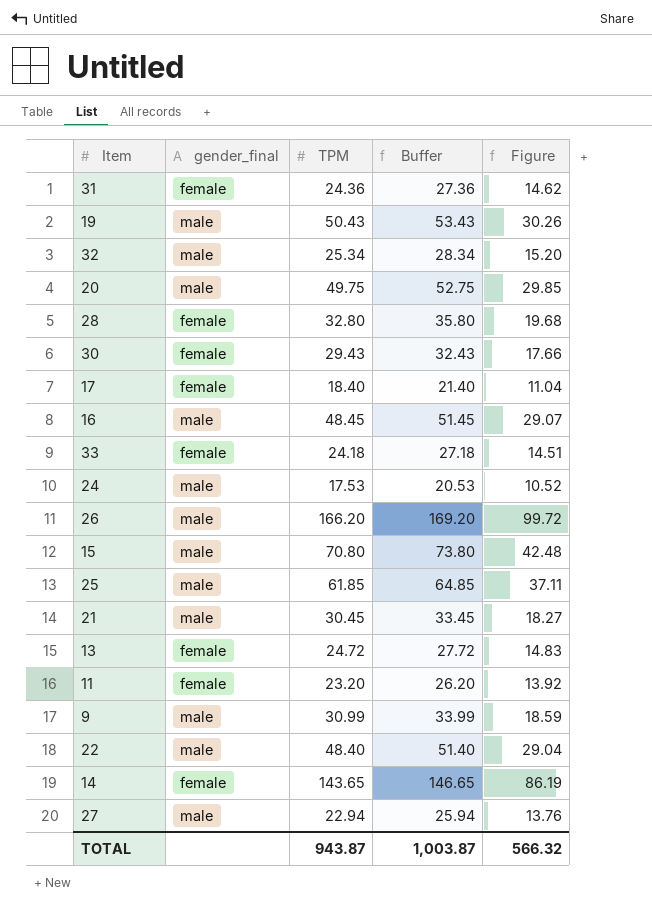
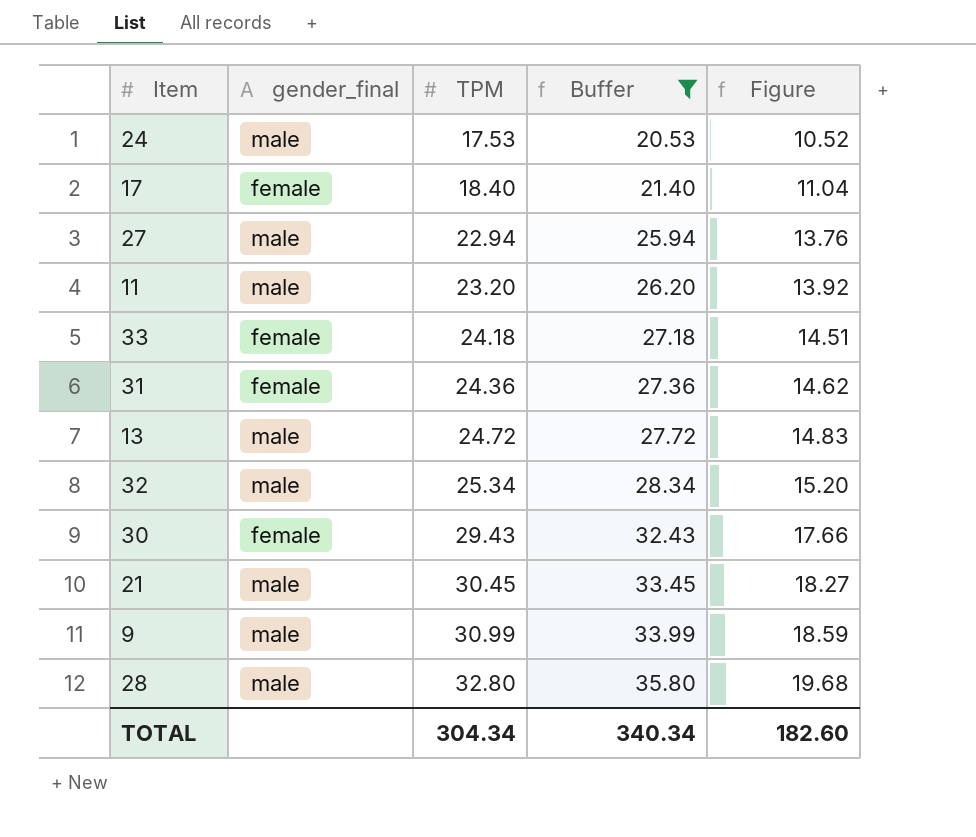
filter: none -> Buffer <= 35.80
row order: none -> TPM ascending
11 | gender_final: female -> male
13 | gender_final: female -> male
28 | gender_final: female -> male
TOTAL | TPM: 943.87 -> 304.34
TOTAL | Buffer: 1,003.87 -> 340.34
TOTAL | Figure: 566.32 -> 182.60

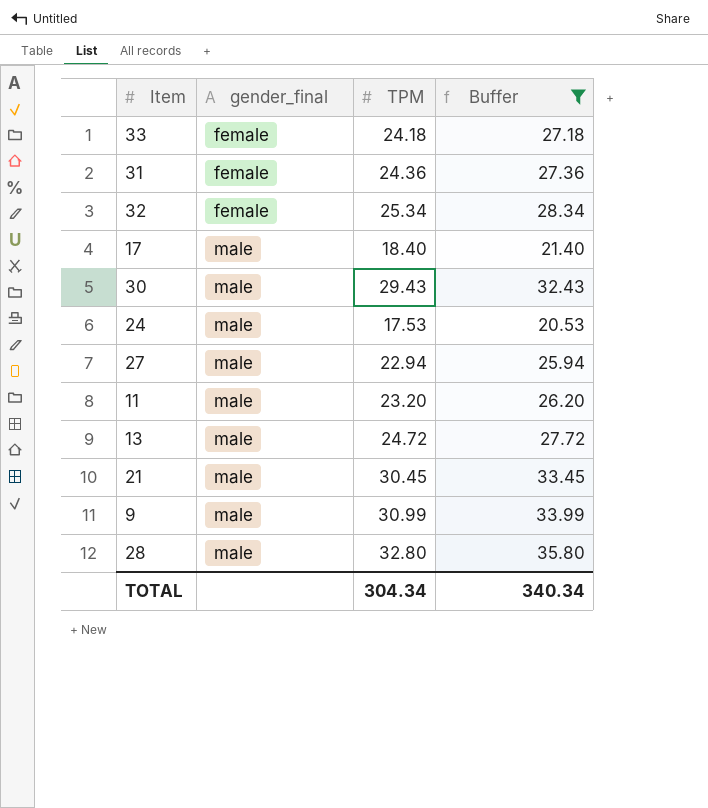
row order: TPM ascending -> gender_final ascending
column Figure | formula: [TPM] * 0.6 -> none
32 | gender_final: male -> female
17 | gender_final: female -> male
30 | gender_final: female -> male

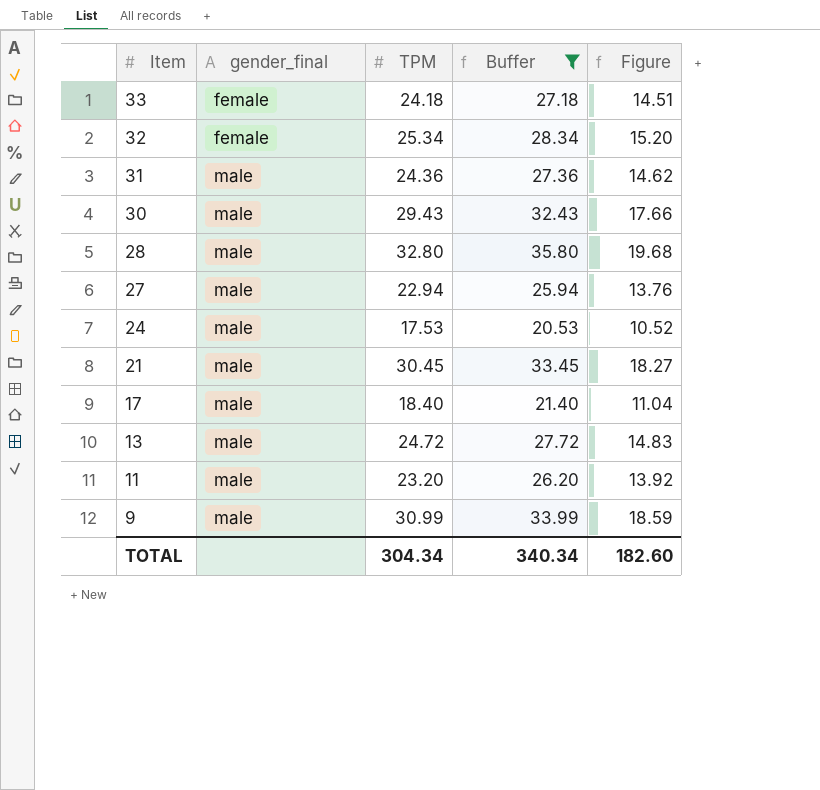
row order: gender_final ascending -> Item descending
column Figure | formula: none -> [TPM] * 0.6
31 | gender_final: female -> male

